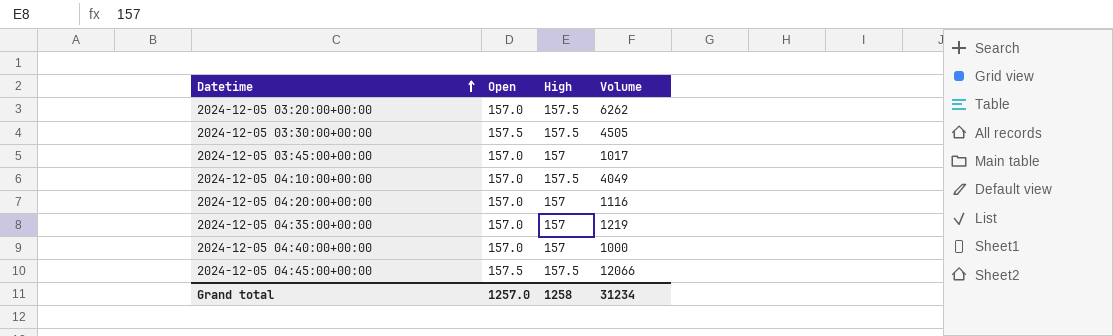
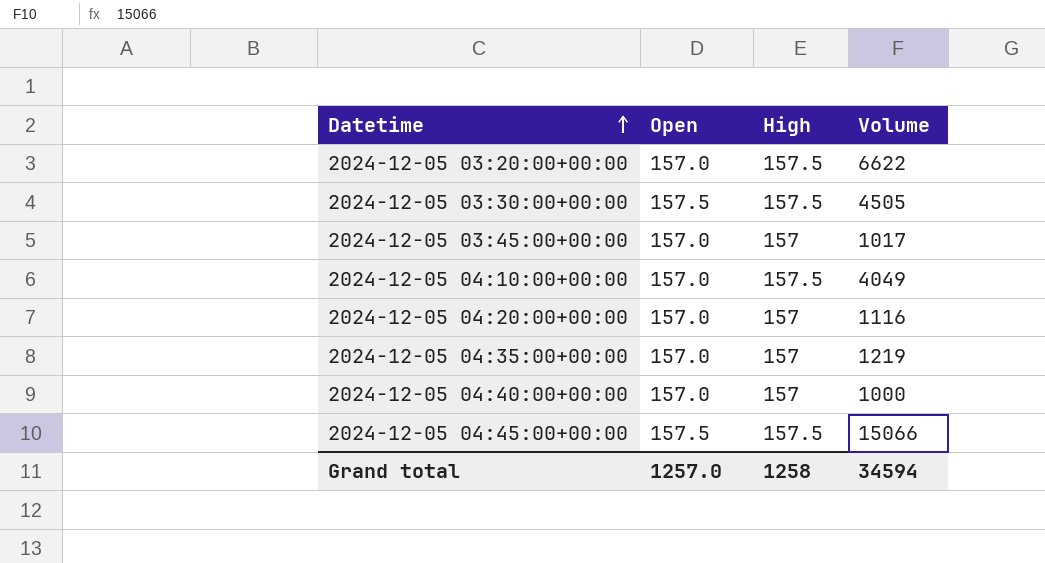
2024-12-05 03:20:00+00:00 | Volume: 6262 -> 6622
2024-12-05 04:45:00+00:00 | Volume: 12066 -> 15066
Grand total | Volume: 31234 -> 34594

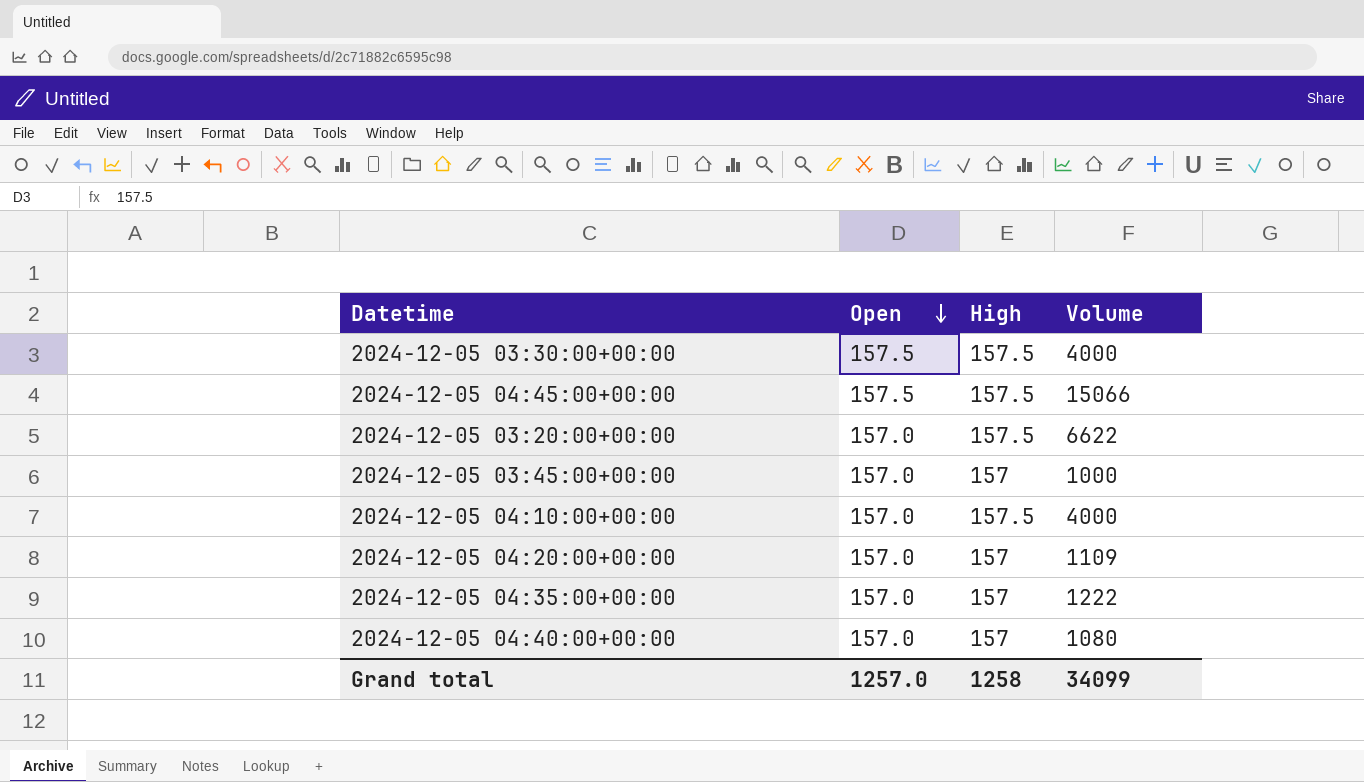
row order: Datetime ascending -> Open descending
2024-12-05 03:30:00+00:00 | Volume: 4505 -> 4000
2024-12-05 03:45:00+00:00 | Volume: 1017 -> 1000
2024-12-05 04:10:00+00:00 | Volume: 4049 -> 4000
2024-12-05 04:20:00+00:00 | Volume: 1116 -> 1109
2024-12-05 04:35:00+00:00 | Volume: 1219 -> 1222
2024-12-05 04:40:00+00:00 | Volume: 1000 -> 1080
Grand total | Volume: 34594 -> 34099

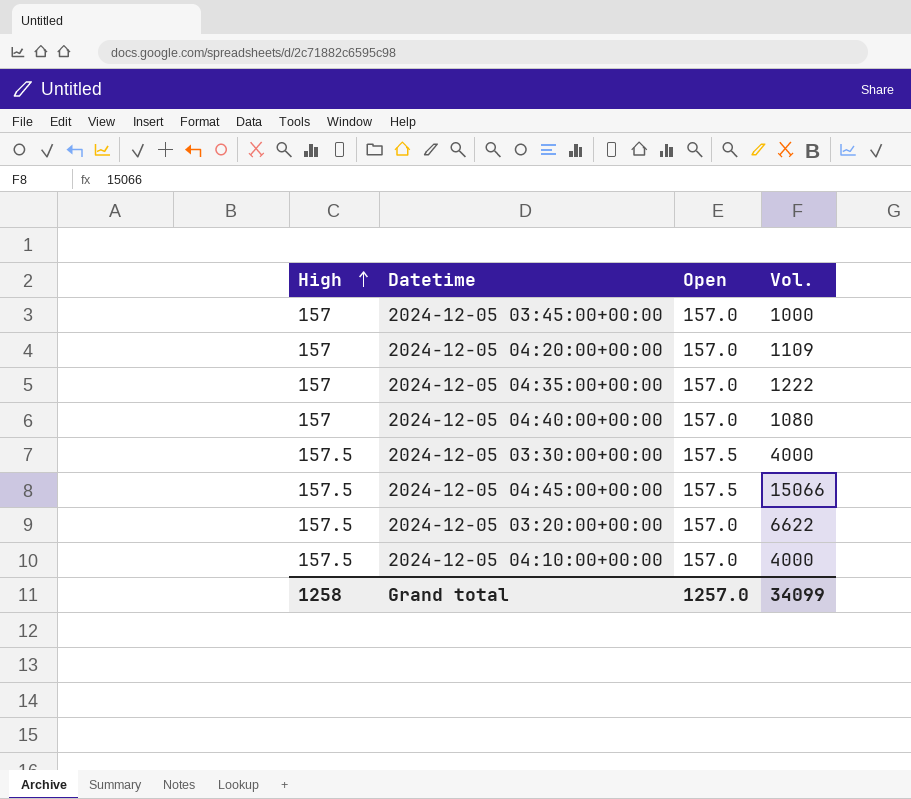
row order: Open descending -> High ascending
column High | position: 3 -> 1
column name: Volume -> Vol.

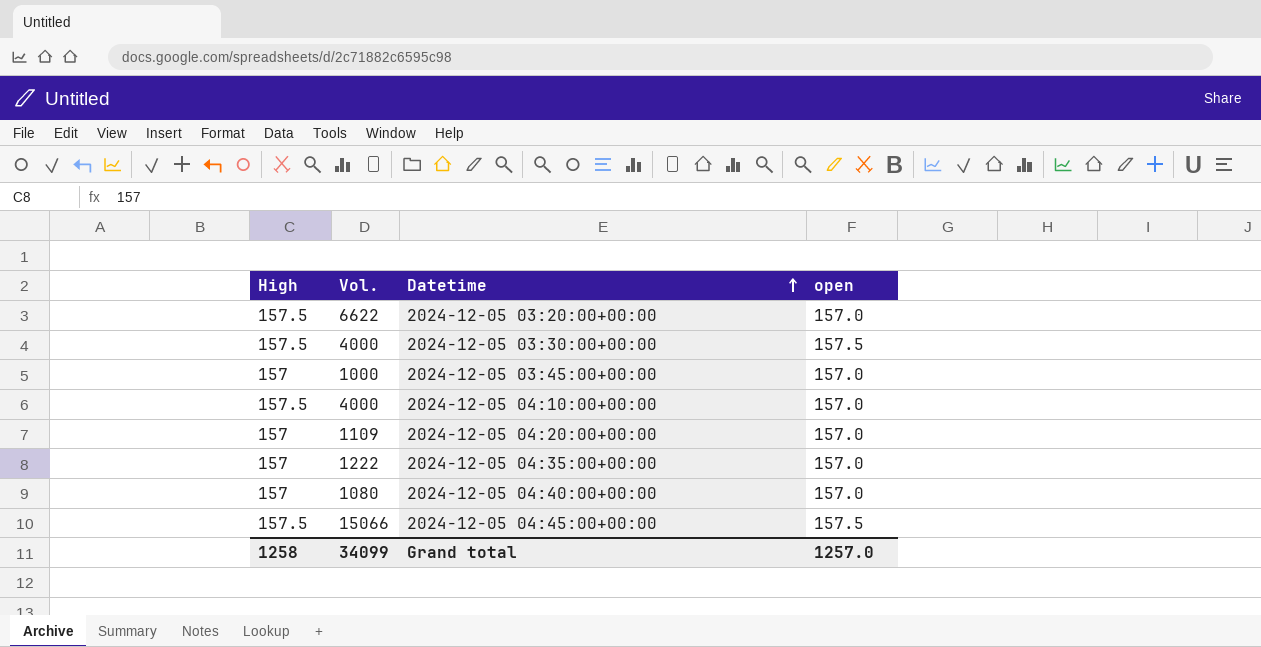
row order: High ascending -> Datetime ascending
column Vol. | position: 4 -> 2
column name: Open -> open

